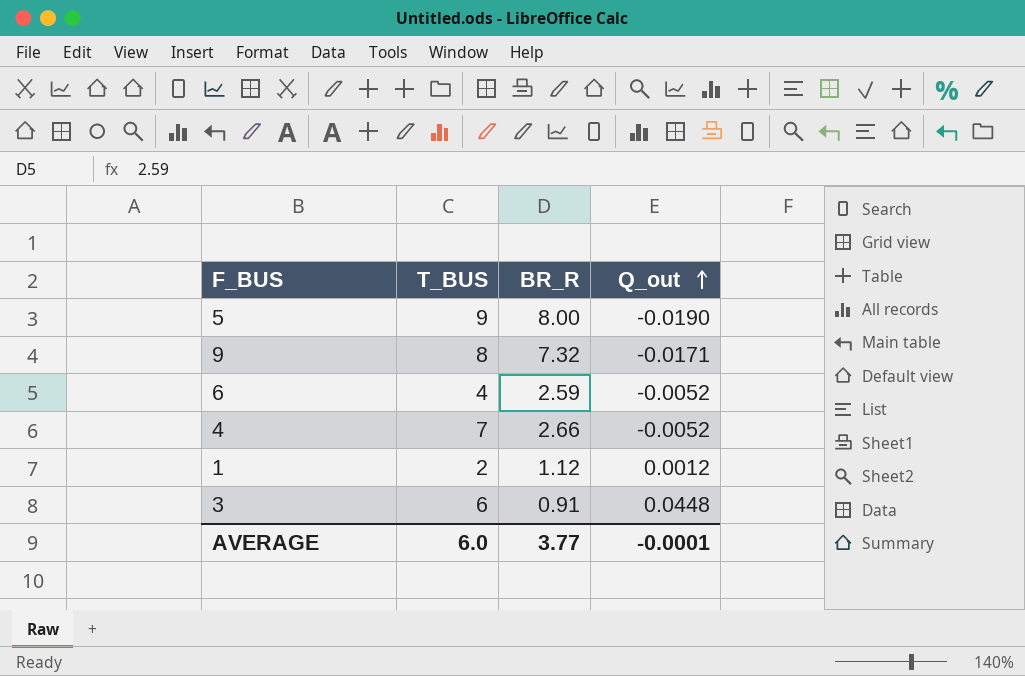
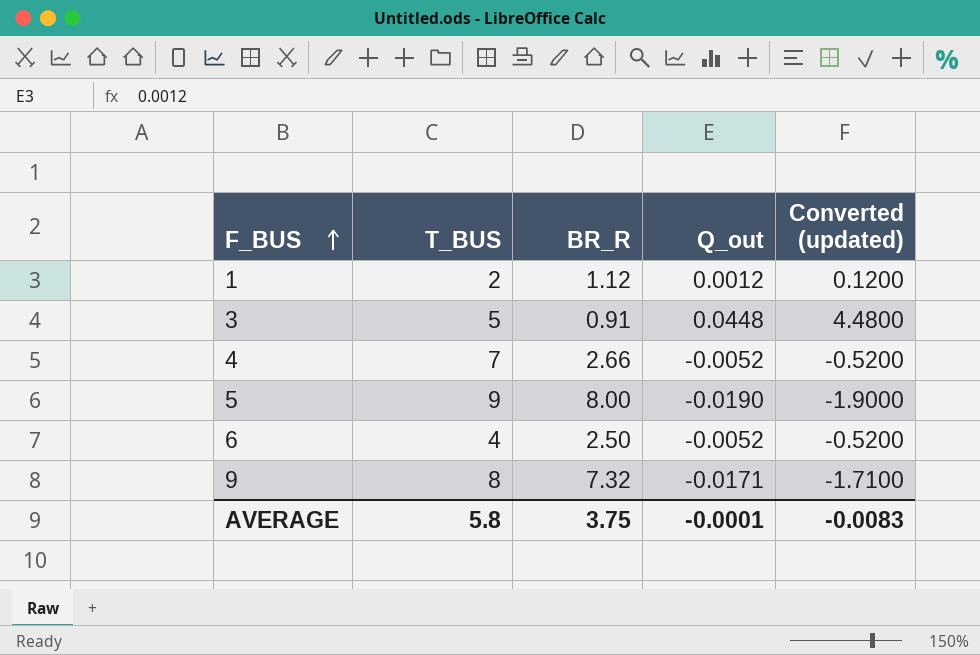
row order: Q_out ascending -> F_BUS ascending
column Converted (updated) | formula: none -> [Q_out] * 100
3 | T_BUS: 6 -> 5
6 | BR_R: 2.59 -> 2.50
AVERAGE | T_BUS: 6.0 -> 5.8
AVERAGE | BR_R: 3.77 -> 3.75

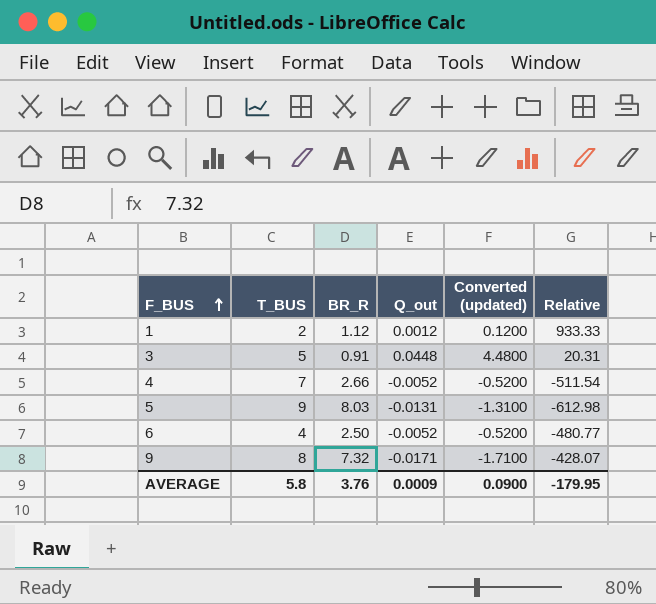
column Relative | formula: none -> [BR_R] / [Q_out]
5 | BR_R: 8.00 -> 8.03
5 | Q_out: -0.0190 -> -0.0131
5 | Converted (updated): -1.9000 -> -1.3100
AVERAGE | BR_R: 3.75 -> 3.76
AVERAGE | Q_out: -0.0001 -> 0.0009
AVERAGE | Converted (updated): -0.0083 -> 0.0900

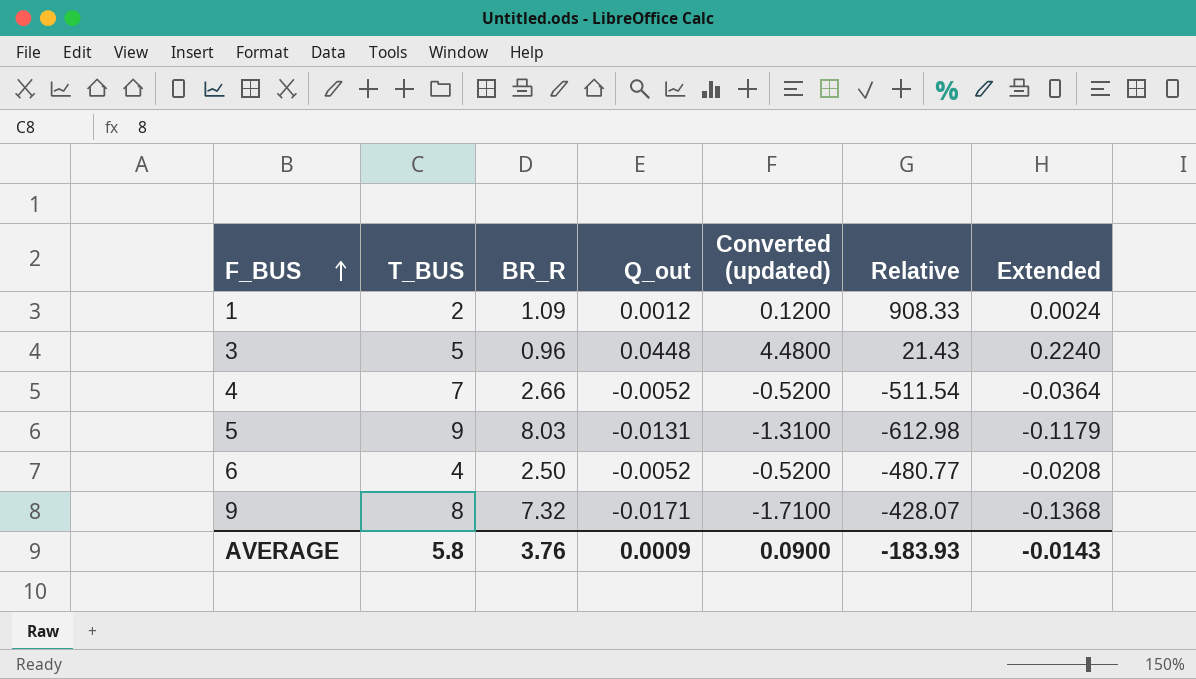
column Extended | formula: none -> [T_BUS] * [Q_out]
1 | BR_R: 1.12 -> 1.09
1 | Relative: 933.33 -> 908.33
3 | BR_R: 0.91 -> 0.96
3 | Relative: 20.31 -> 21.43
AVERAGE | Relative: -179.95 -> -183.93

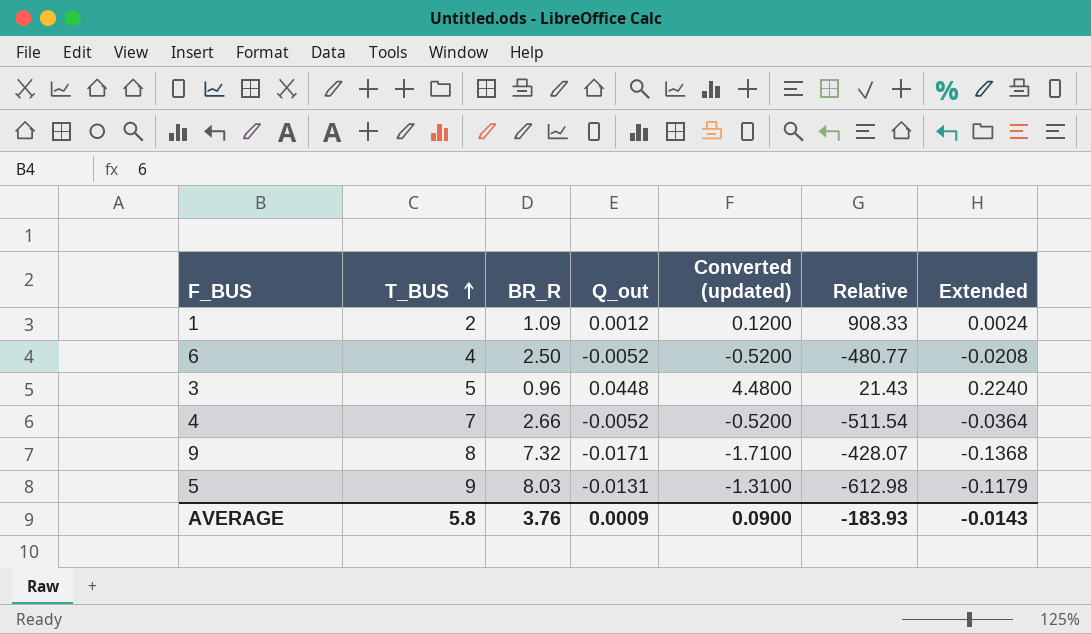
row order: F_BUS ascending -> T_BUS ascending

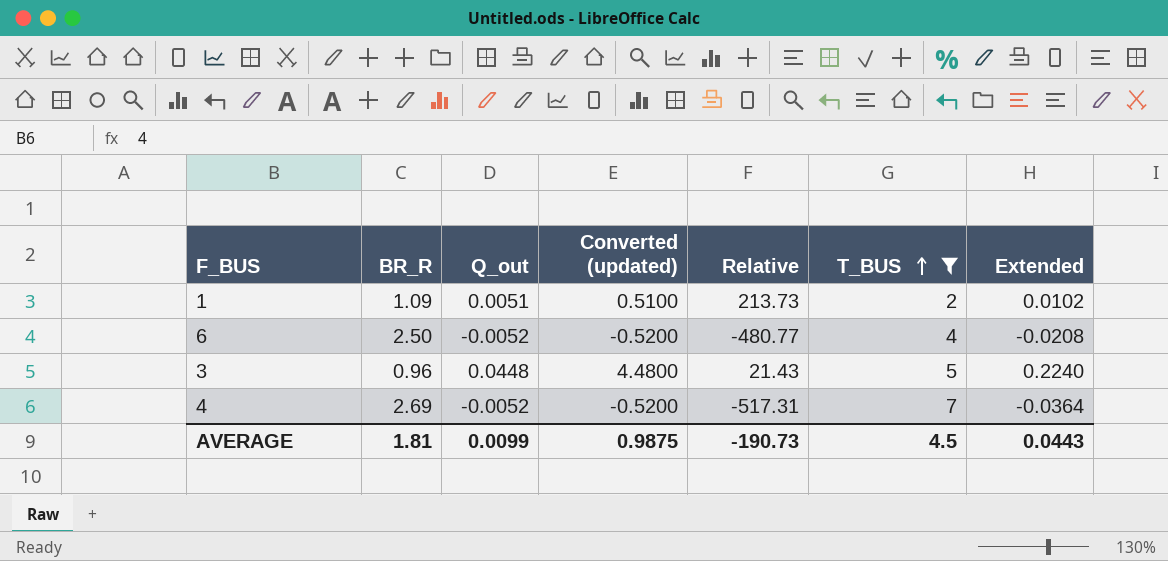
filter: none -> T_BUS <= 7
column T_BUS | position: 2 -> 6
1 | Q_out: 0.0012 -> 0.0051
1 | Converted (updated): 0.1200 -> 0.5100
1 | Relative: 908.33 -> 213.73
1 | Extended: 0.0024 -> 0.0102
4 | BR_R: 2.66 -> 2.69
4 | Relative: -511.54 -> -517.31
AVERAGE | BR_R: 3.76 -> 1.81
AVERAGE | Q_out: 0.0009 -> 0.0099
AVERAGE | Converted (updated): 0.0900 -> 0.9875
AVERAGE | Relative: -183.93 -> -190.73
AVERAGE | T_BUS: 5.8 -> 4.5
AVERAGE | Extended: -0.0143 -> 0.0443

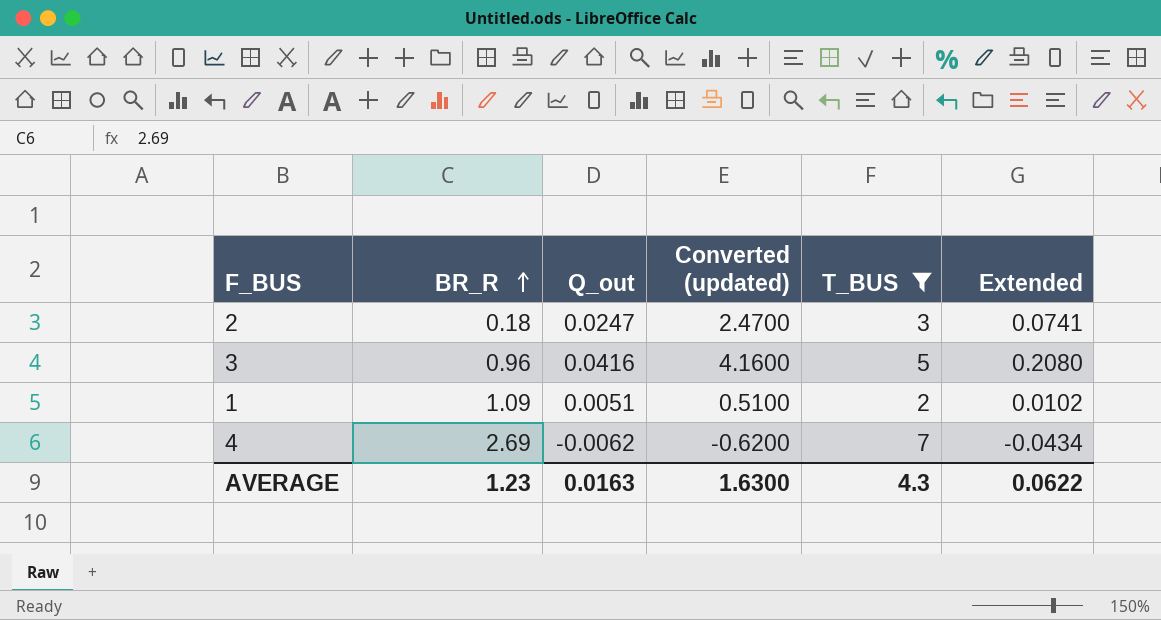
row order: T_BUS ascending -> BR_R ascending
column Relative | formula: [BR_R] / [Q_out] -> none
row 6: 2.50 | -0.0052 | -0.5200 | -480.77 | 4 | -0.0208 -> none
row 2: none -> 0.18 | 0.0247 | 2.4700 | 3 | 0.0741
3 | Q_out: 0.0448 -> 0.0416
3 | Converted (updated): 4.4800 -> 4.1600
3 | Extended: 0.2240 -> 0.2080
4 | Q_out: -0.0052 -> -0.0062
4 | Converted (updated): -0.5200 -> -0.6200
4 | Extended: -0.0364 -> -0.0434
AVERAGE | BR_R: 1.81 -> 1.23
AVERAGE | Q_out: 0.0099 -> 0.0163
AVERAGE | Converted (updated): 0.9875 -> 1.6300
AVERAGE | T_BUS: 4.5 -> 4.3
AVERAGE | Extended: 0.0443 -> 0.0622

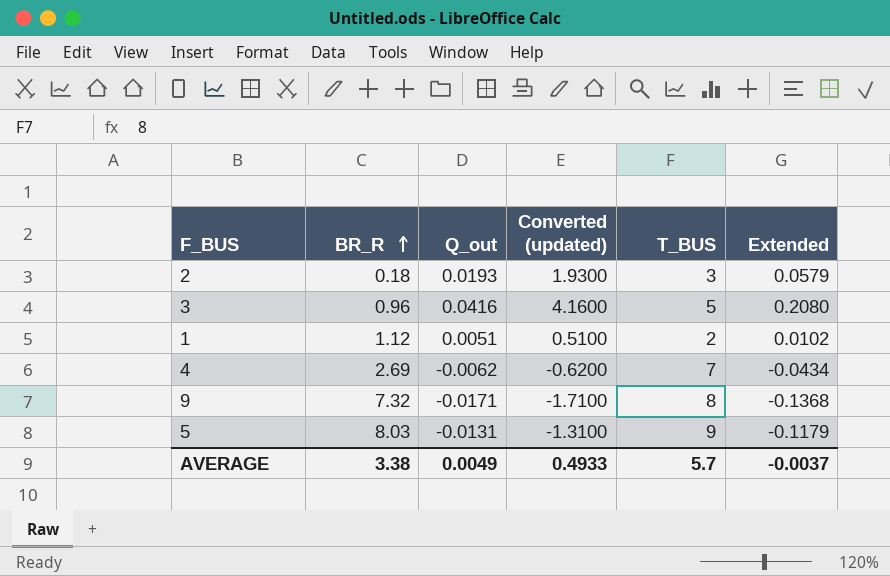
filter: T_BUS <= 7 -> none
2 | Q_out: 0.0247 -> 0.0193
2 | Converted (updated): 2.4700 -> 1.9300
2 | Extended: 0.0741 -> 0.0579
1 | BR_R: 1.09 -> 1.12
AVERAGE | BR_R: 1.23 -> 3.38
AVERAGE | Q_out: 0.0163 -> 0.0049
AVERAGE | Converted (updated): 1.6300 -> 0.4933
AVERAGE | T_BUS: 4.3 -> 5.7
AVERAGE | Extended: 0.0622 -> -0.0037

